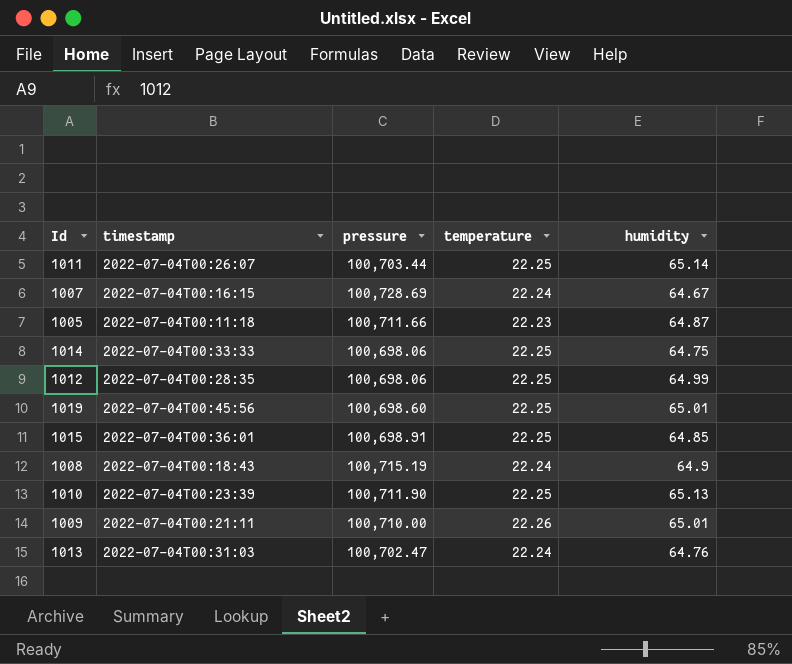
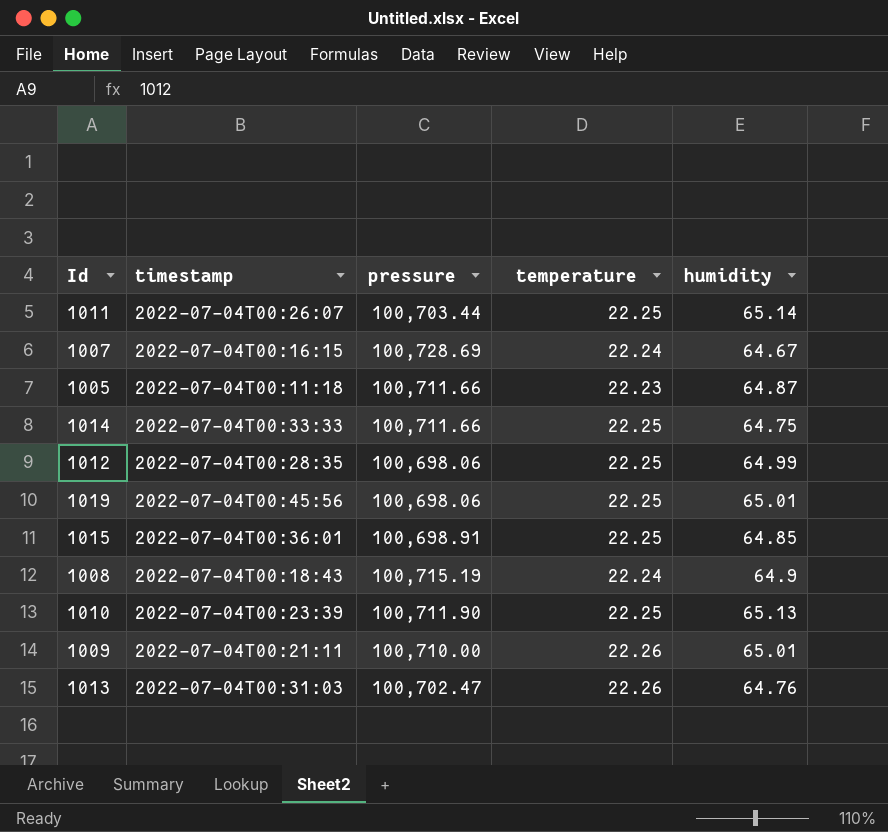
1014 | pressure: 100,698.06 -> 100,711.66
1019 | pressure: 100,698.60 -> 100,698.06
1013 | temperature: 22.24 -> 22.26

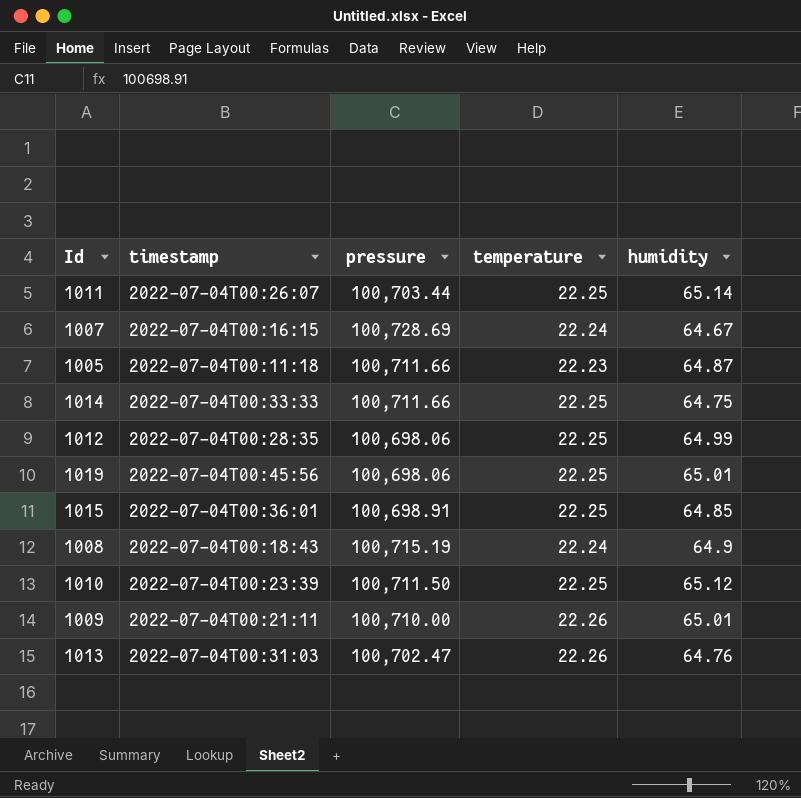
1010 | pressure: 100,711.90 -> 100,711.50
1010 | humidity: 65.13 -> 65.12

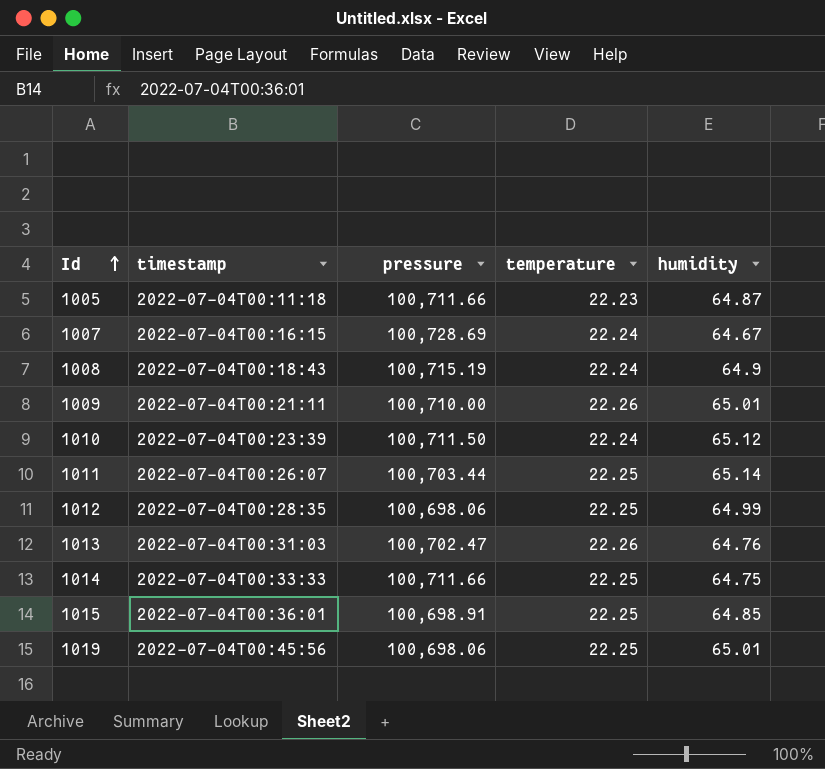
row order: none -> Id ascending
1010 | temperature: 22.25 -> 22.24

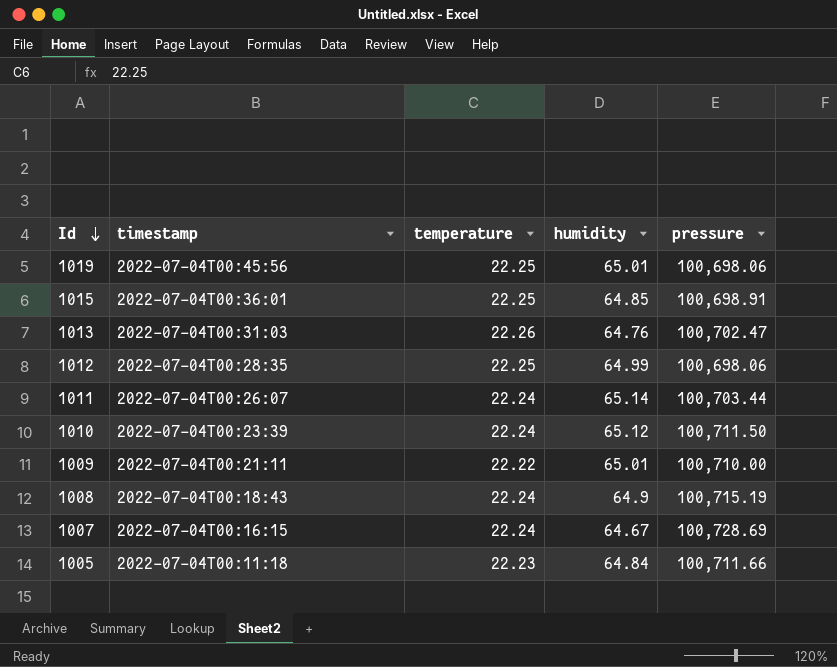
row order: Id ascending -> Id descending
column pressure | position: 3 -> 5
row 1014: 2022-07-04T00:33:33 | 100,711.66 | 22.25 | 64.75 -> none
1011 | temperature: 22.25 -> 22.24
1009 | temperature: 22.26 -> 22.22
1005 | humidity: 64.87 -> 64.84

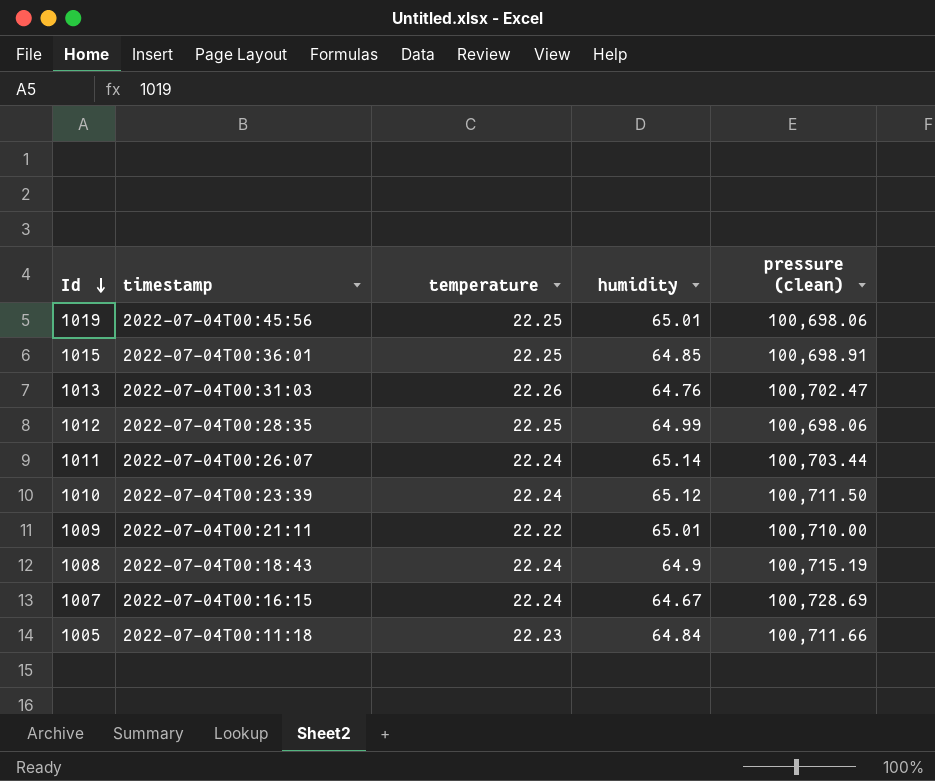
column name: pressure -> pressure (clean)

